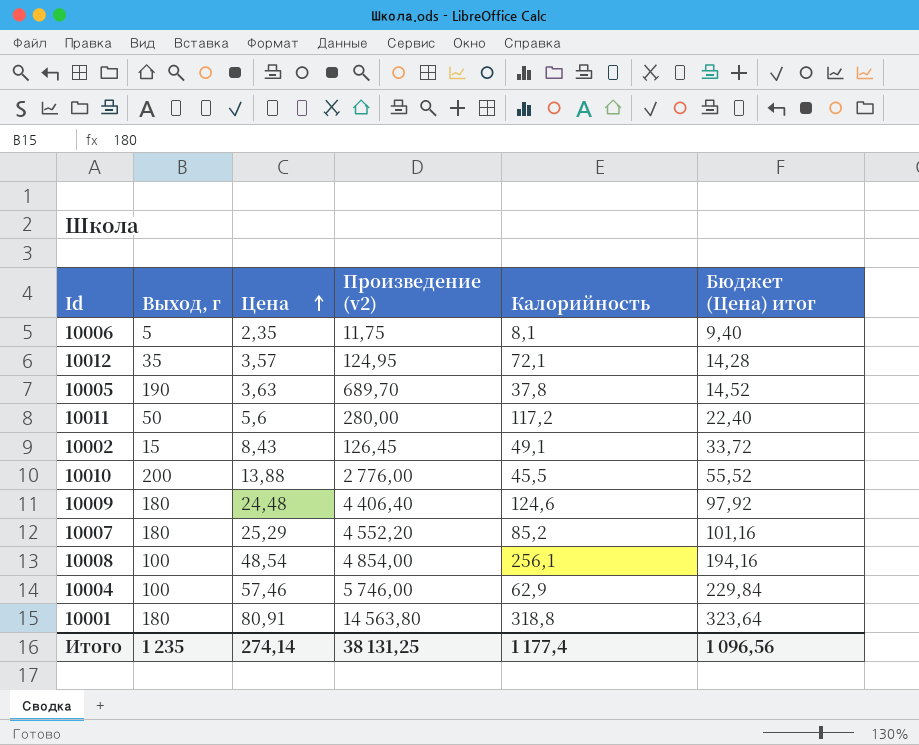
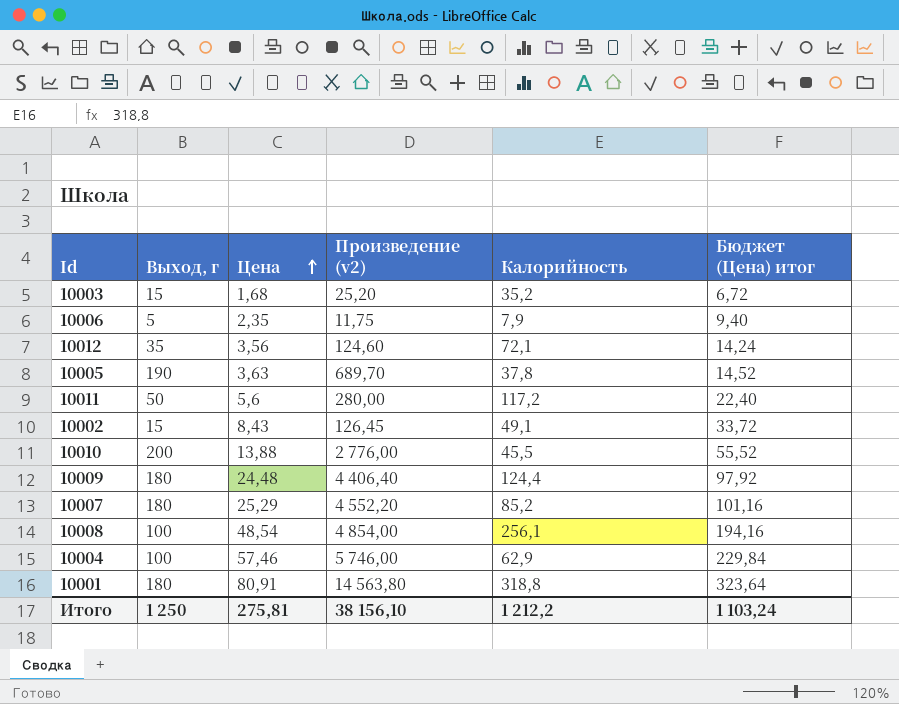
row 10003: none -> 15 | 1,68 | 25,20 | 35,2 | 6,72
10006 | Калорийность: 8,1 -> 7,9
10012 | Цена: 3,57 -> 3,56
10012 | Произведение (v2): 124,95 -> 124,60
10012 | Бюджет (Цена) итог: 14,28 -> 14,24
10009 | Калорийность: 124,6 -> 124,4
Итого | Выход, г: 1 235 -> 1 250
Итого | Цена: 274,14 -> 275,81
Итого | Произведение (v2): 38 131,25 -> 38 156,10
Итого | Калорийность: 1 177,4 -> 1 212,2
Итого | Бюджет (Цена) итог: 1 096,56 -> 1 103,24

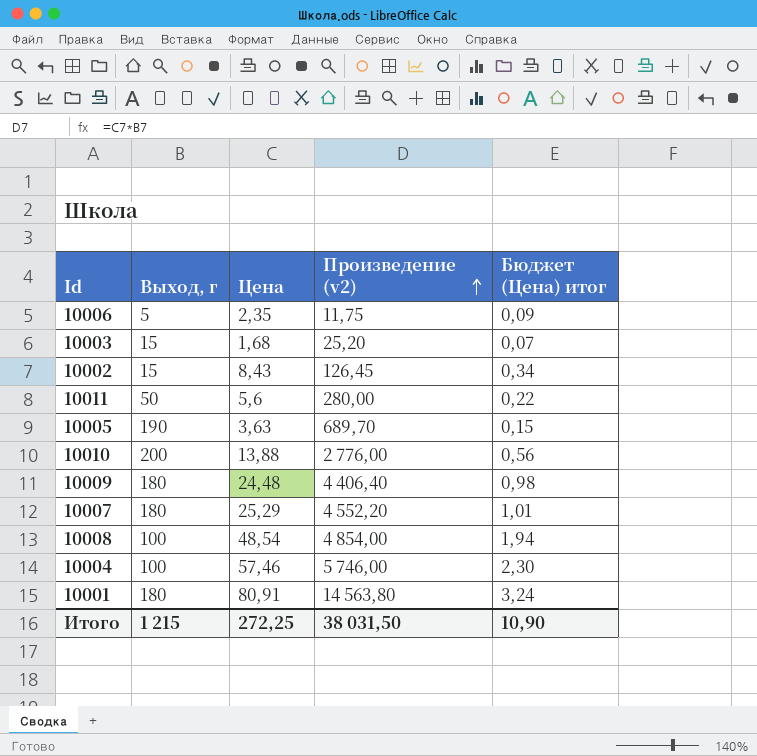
row order: Цена ascending -> Произведение (v2) ascending
column Калорийность | position: 5 -> none
column Бюджет (Цена) итог | formula: [Цена] * 4 -> [Цена] * 0,04
row 10012: 35 | 3,56 | 124,60 | 72,1 | 14,24 -> none
Итого | Выход, г: 1 250 -> 1 215
Итого | Цена: 275,81 -> 272,25
Итого | Произведение (v2): 38 156,10 -> 38 031,50
Итого | Бюджет (Цена) итог: 1 103,24 -> 10,90

